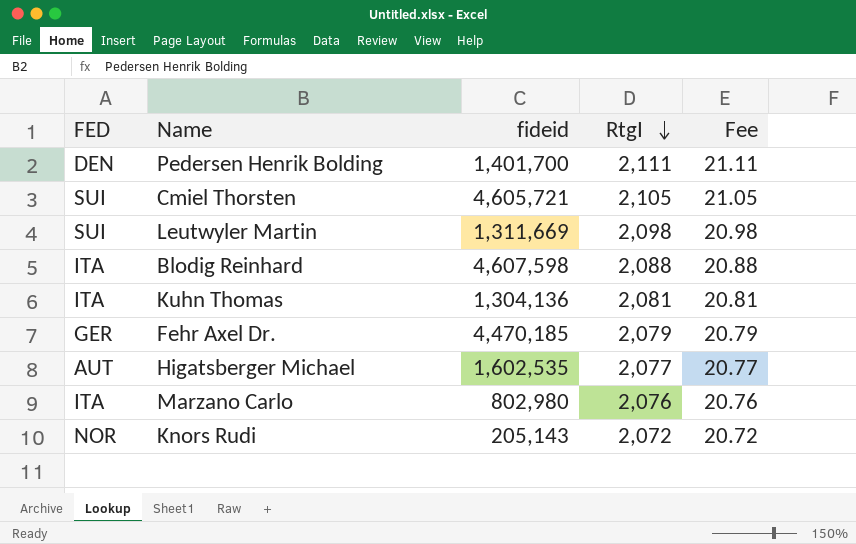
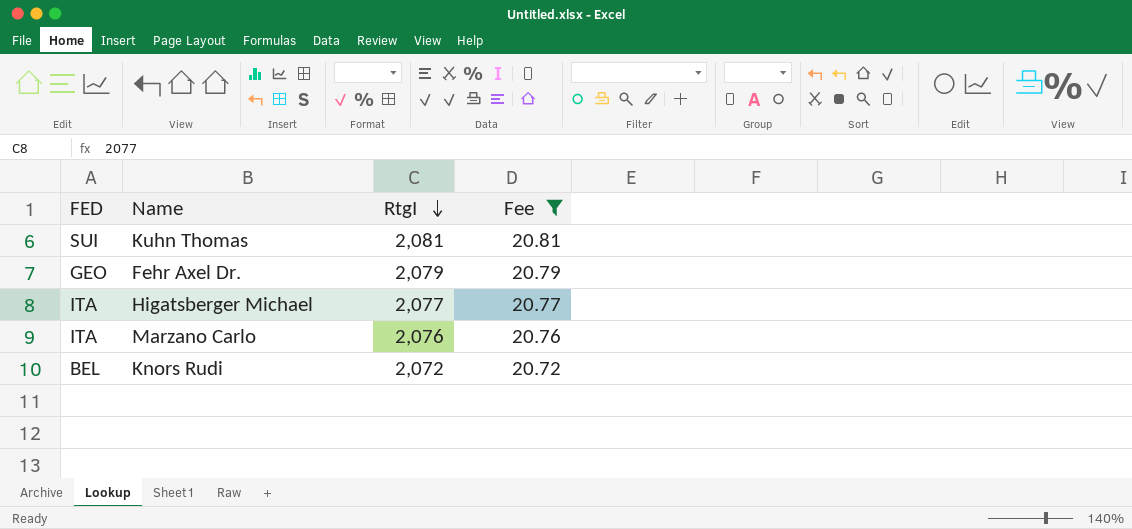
filter: none -> Fee <= 20.81
column fideid | position: 3 -> none
Kuhn Thomas | FED: ITA -> SUI
Fehr Axel Dr. | FED: GER -> GEO
Higatsberger Michael | FED: AUT -> ITA
Knors Rudi | FED: NOR -> BEL

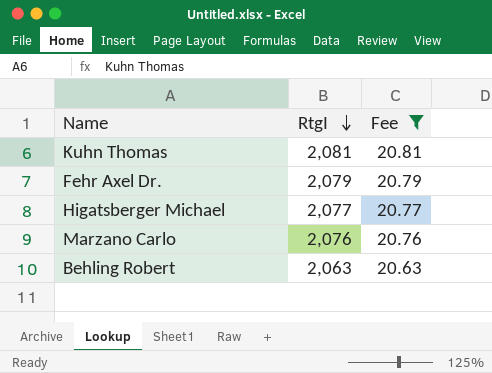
column FED | position: 1 -> none
row Knors Rudi: BEL | 2,072 | 20.72 -> none
row Behling Robert: none -> 2,063 | 20.63

